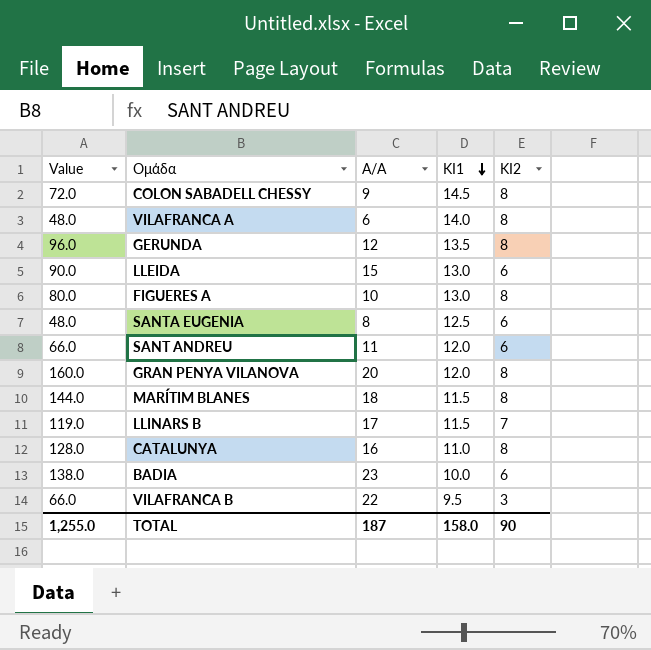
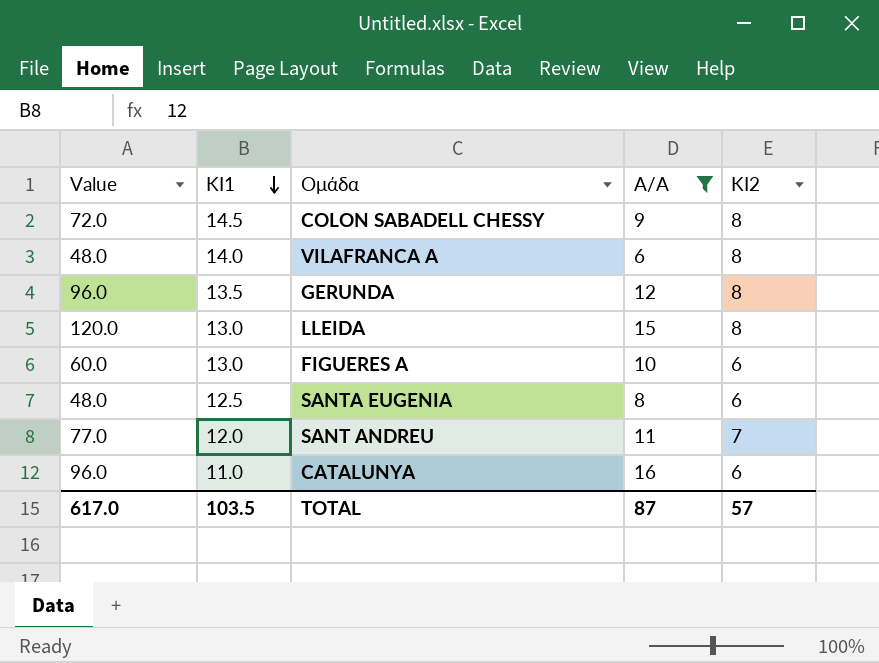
filter: none -> Α/Α <= 16
column ΚΙ1 | position: 4 -> 2
LLEIDA | Value: 90.0 -> 120.0
LLEIDA | ΚΙ2: 6 -> 8
FIGUERES A | Value: 80.0 -> 60.0
FIGUERES A | ΚΙ2: 8 -> 6
SANT ANDREU | Value: 66.0 -> 77.0
SANT ANDREU | ΚΙ2: 6 -> 7
CATALUNYA | Value: 128.0 -> 96.0
CATALUNYA | ΚΙ2: 8 -> 6
TOTAL | Value: 1,255.0 -> 617.0
TOTAL | ΚΙ1: 158.0 -> 103.5
TOTAL | Α/Α: 187 -> 87
TOTAL | ΚΙ2: 90 -> 57

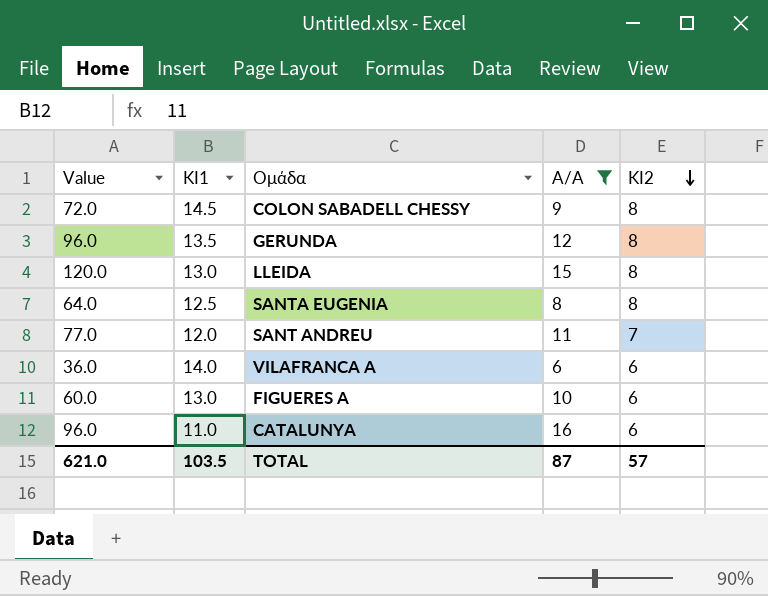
row order: ΚΙ1 descending -> ΚΙ2 descending
SANTA EUGENIA | Value: 48.0 -> 64.0
SANTA EUGENIA | ΚΙ2: 6 -> 8
VILAFRANCA A | Value: 48.0 -> 36.0
VILAFRANCA A | ΚΙ2: 8 -> 6
TOTAL | Value: 617.0 -> 621.0

